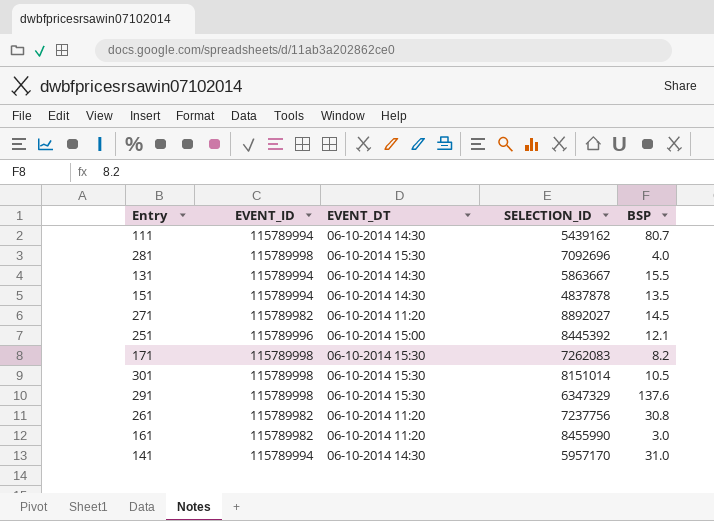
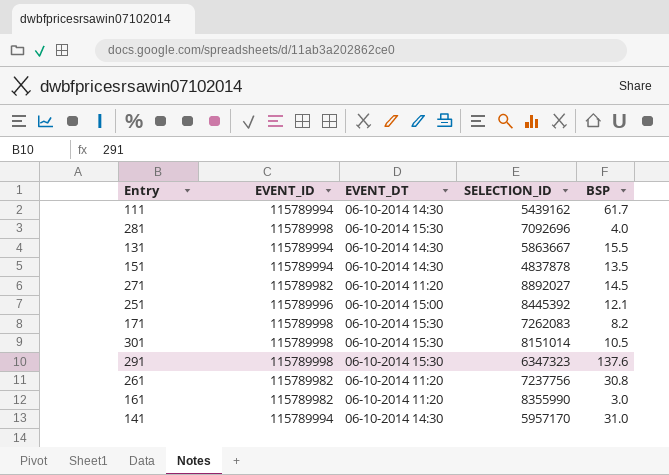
111 | BSP: 80.7 -> 61.7
291 | SELECTION_ID: 6347329 -> 6347323
161 | SELECTION_ID: 8455990 -> 8355990

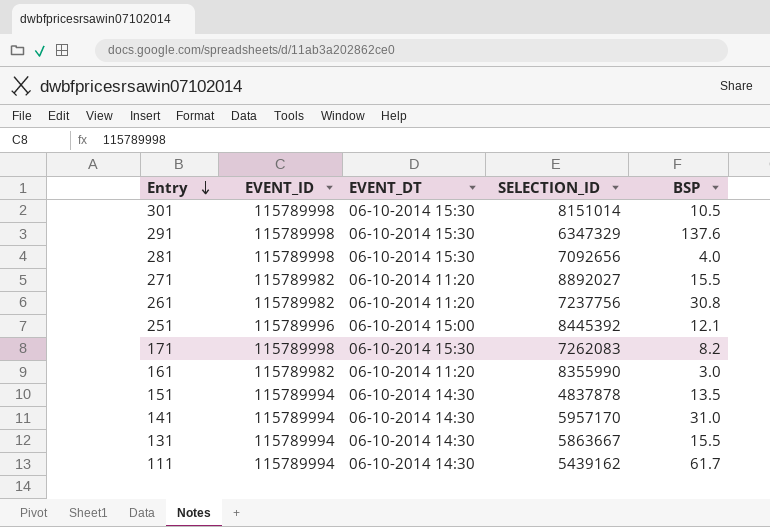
row order: none -> Entry descending
291 | SELECTION_ID: 6347323 -> 6347329
281 | SELECTION_ID: 7092696 -> 7092656
271 | BSP: 14.5 -> 15.5

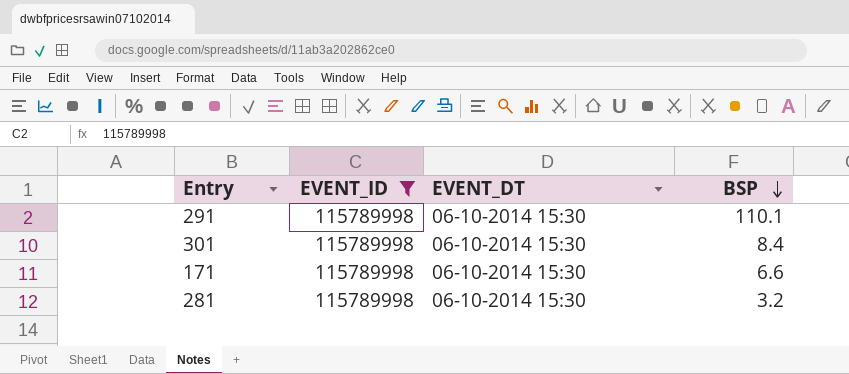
filter: none -> EVENT_ID = 115789998
row order: Entry descending -> BSP descending
column SELECTION_ID | position: 4 -> none
291 | BSP: 137.6 -> 110.1
301 | BSP: 10.5 -> 8.4
171 | BSP: 8.2 -> 6.6
281 | BSP: 4.0 -> 3.2

